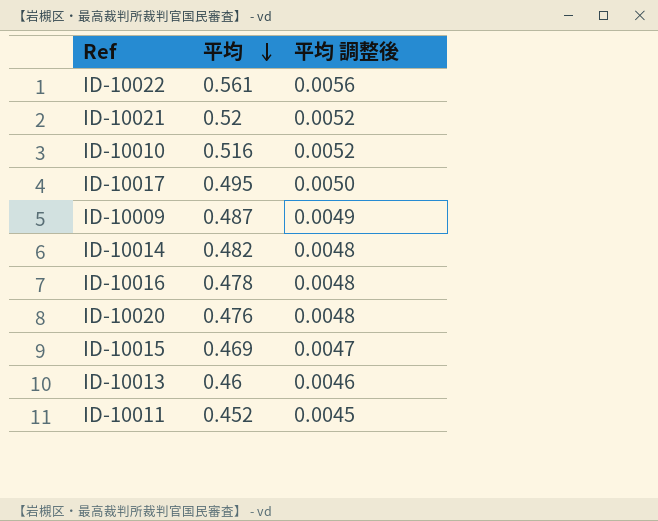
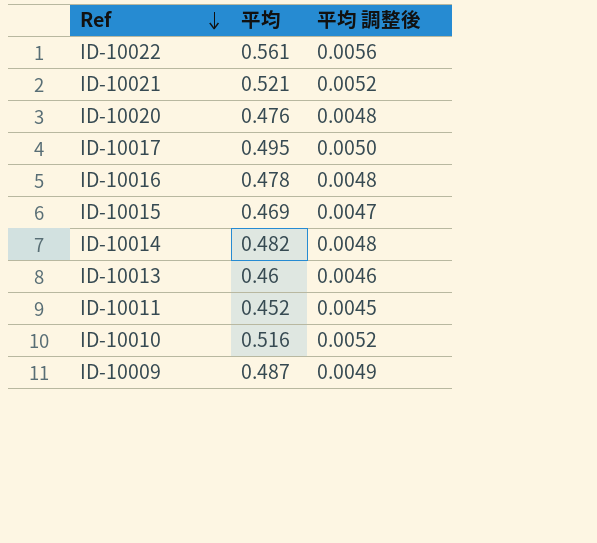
row order: 平均 descending -> Ref descending
ID-10021 | 平均: 0.52 -> 0.521

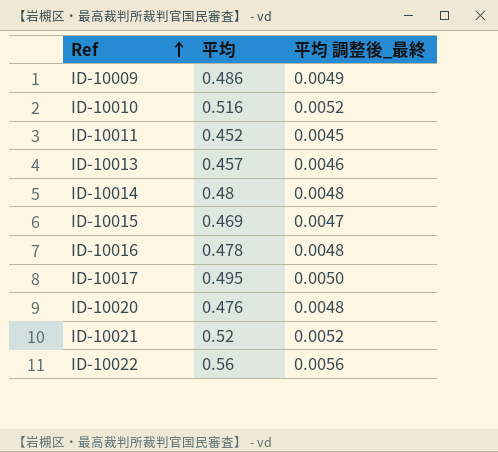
row order: Ref descending -> Ref ascending
column name: 平均 調整後 -> 平均 調整後_最終
ID-10009 | 平均: 0.487 -> 0.486
ID-10013 | 平均: 0.46 -> 0.457
ID-10014 | 平均: 0.482 -> 0.48
ID-10021 | 平均: 0.521 -> 0.52
ID-10022 | 平均: 0.561 -> 0.56

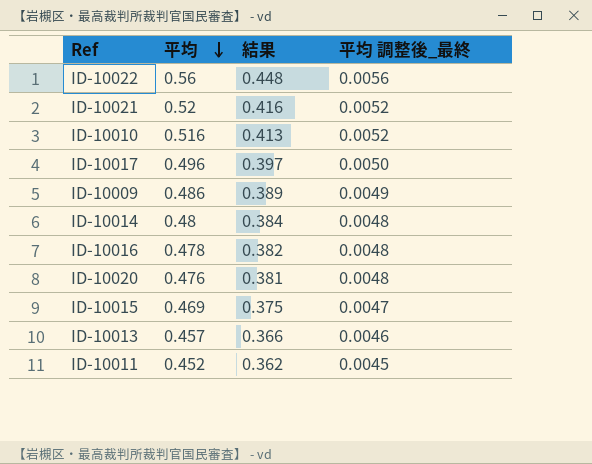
row order: Ref ascending -> 平均 descending
column 結果 | formula: none -> [平均] * 0.8
ID-10017 | 平均: 0.495 -> 0.496

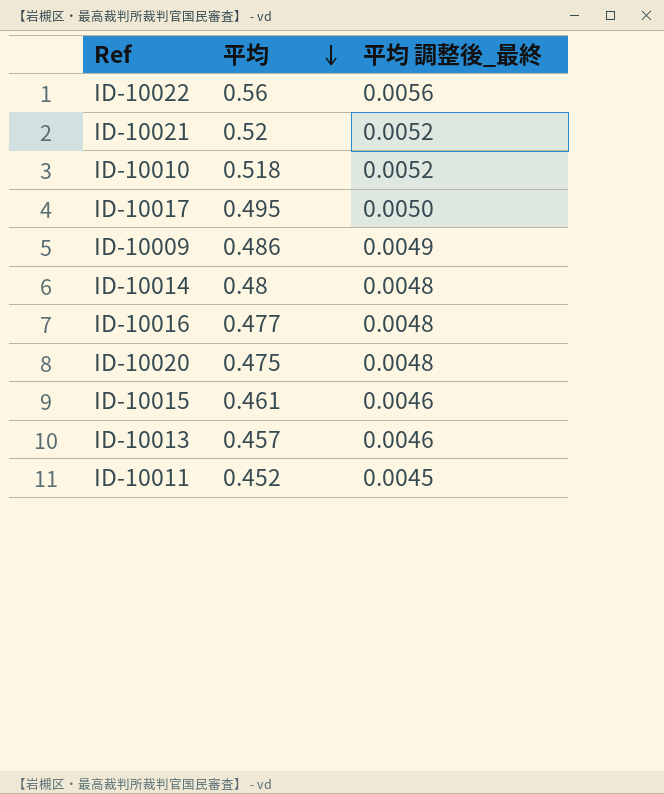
column 結果 | formula: [平均] * 0.8 -> none
ID-10010 | 平均: 0.516 -> 0.518
ID-10017 | 平均: 0.496 -> 0.495
ID-10016 | 平均: 0.478 -> 0.477
ID-10020 | 平均: 0.476 -> 0.475
ID-10015 | 平均: 0.469 -> 0.461
ID-10015 | 平均 調整後_最終: 0.0047 -> 0.0046

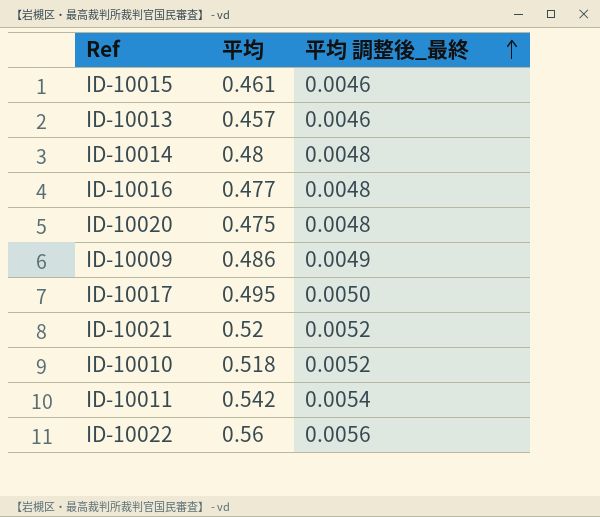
row order: 平均 descending -> 平均 調整後_最終 ascending
ID-10011 | 平均: 0.452 -> 0.542
ID-10011 | 平均 調整後_最終: 0.0045 -> 0.0054

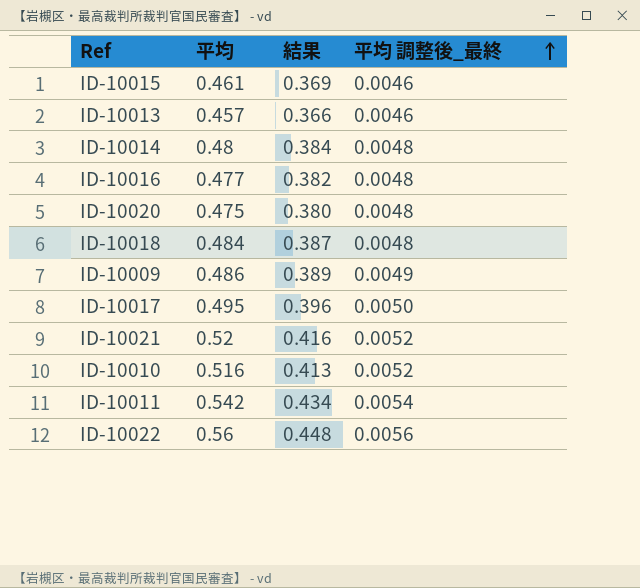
column 結果 | formula: none -> [平均] * 0.8
row ID-10018: none -> 0.484 | 0.387 | 0.0048
ID-10010 | 平均: 0.518 -> 0.516

